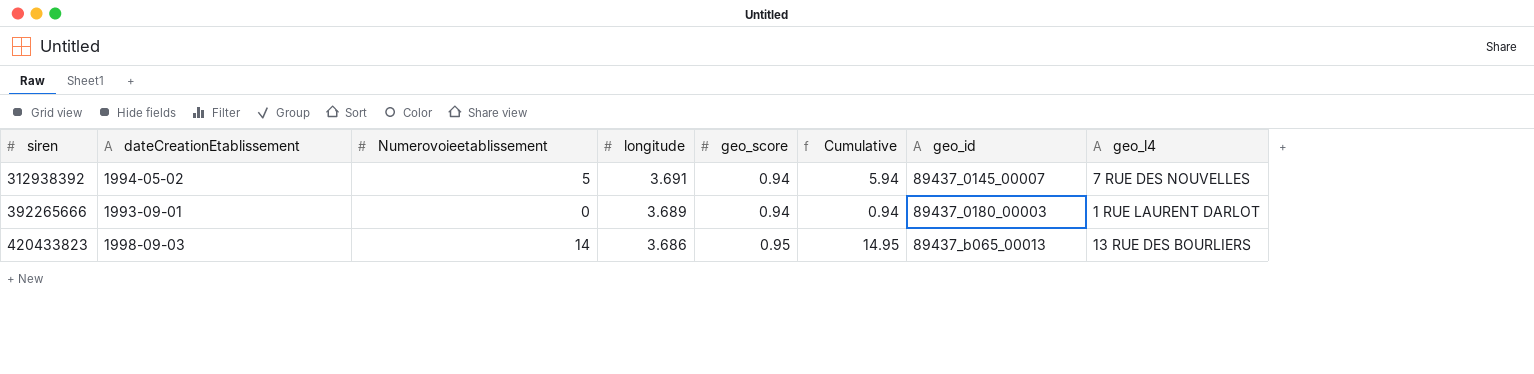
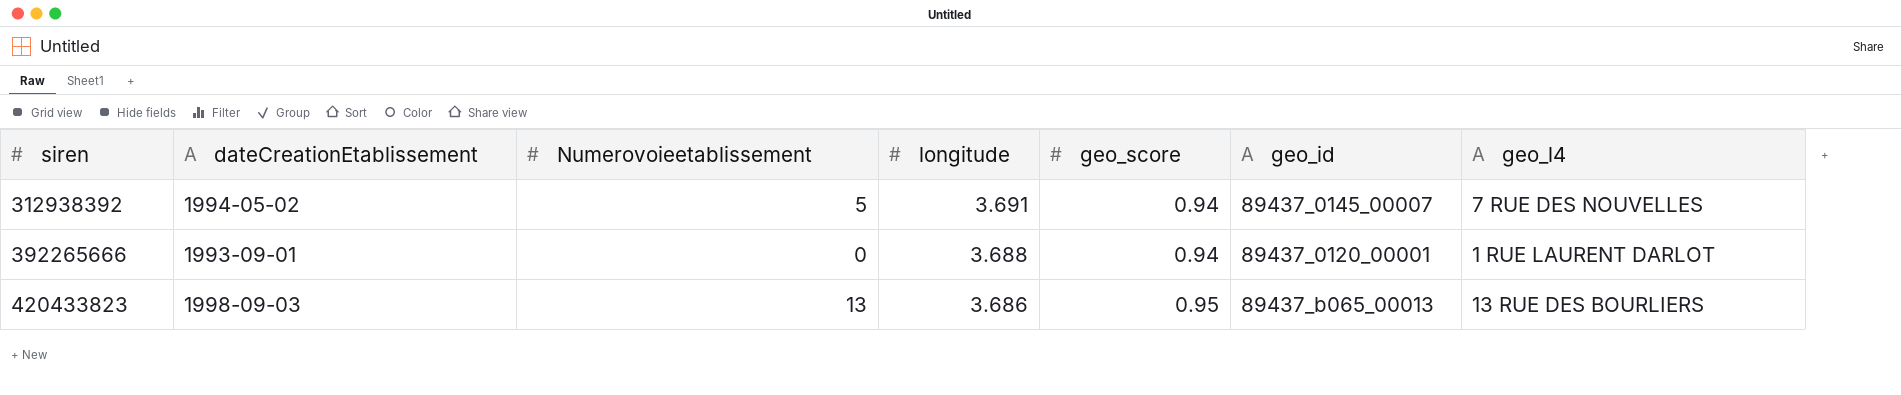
column Cumulative | formula: [Numerovoieetablissement] + [geo_score] -> none
392265666 | longitude: 3.689 -> 3.688
392265666 | geo_id: 89437_0180_00003 -> 89437_0120_00001
420433823 | Numerovoieetablissement: 14 -> 13

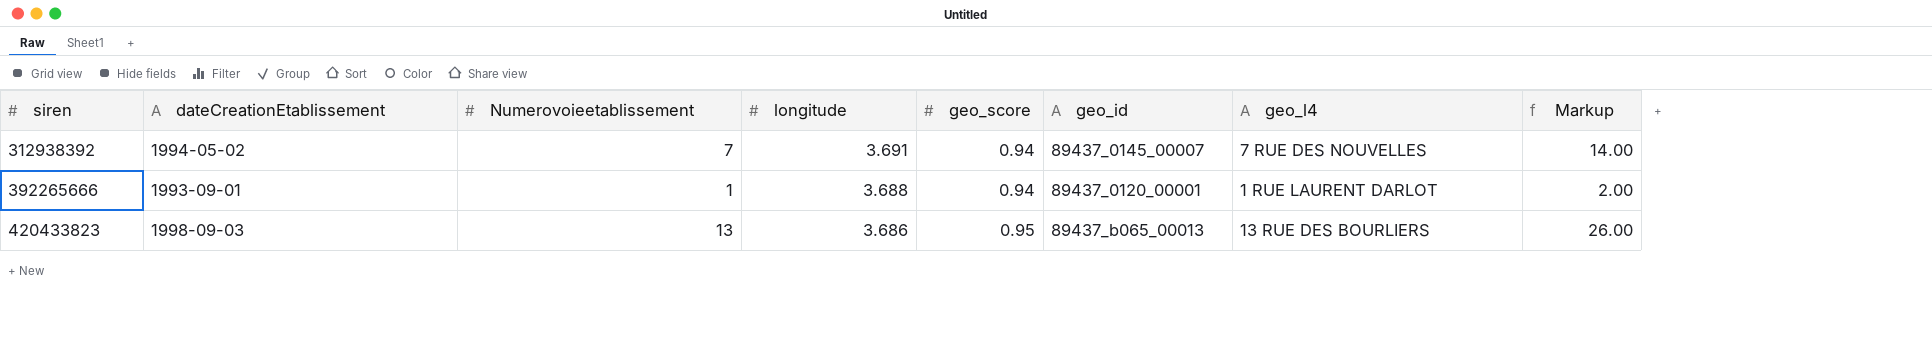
column Markup | formula: none -> [Numerovoieetablissement] * 2
312938392 | Numerovoieetablissement: 5 -> 7
392265666 | Numerovoieetablissement: 0 -> 1

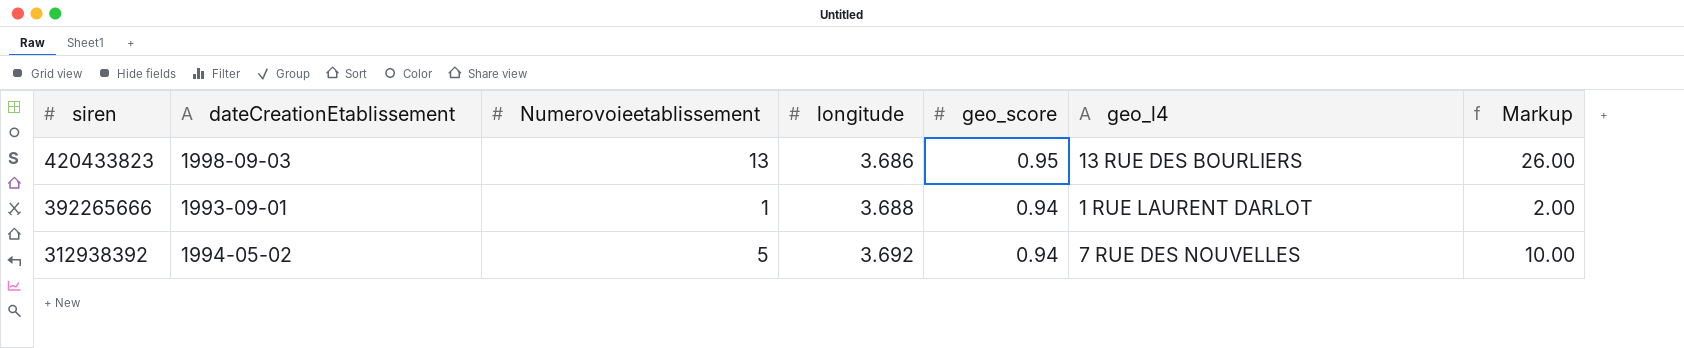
row order: siren ascending -> siren descending
column geo_id | position: 6 -> none
312938392 | Numerovoieetablissement: 7 -> 5
312938392 | longitude: 3.691 -> 3.692
312938392 | Markup: 14.00 -> 10.00

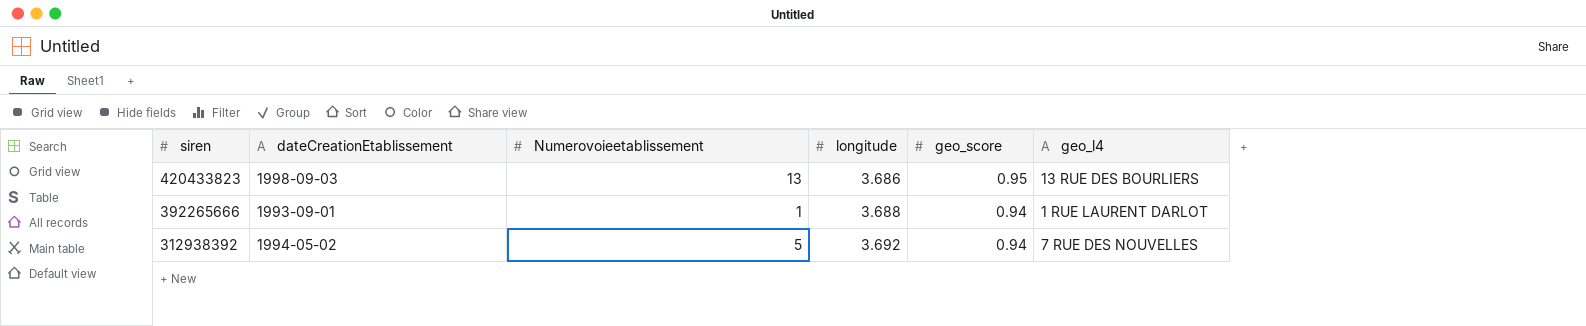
column Markup | formula: [Numerovoieetablissement] * 2 -> none

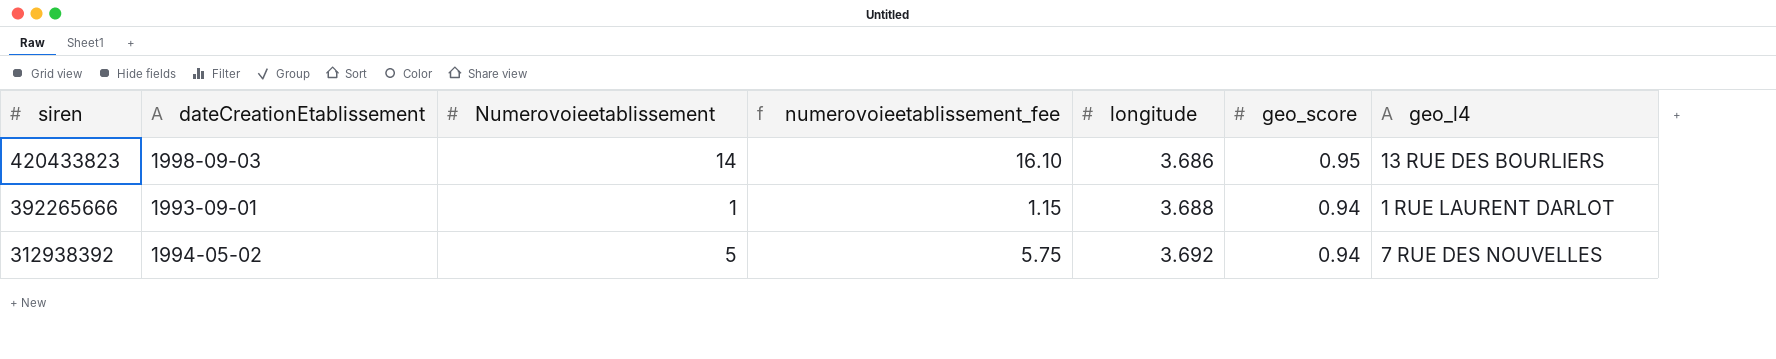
column numerovoieetablissement_fee | formula: none -> [Numerovoieetablissement] * 1.15
420433823 | Numerovoieetablissement: 13 -> 14

